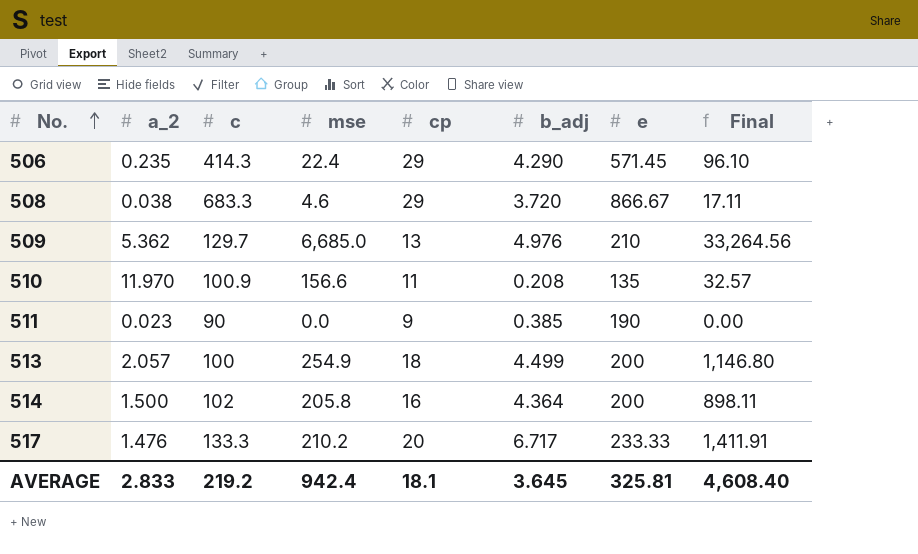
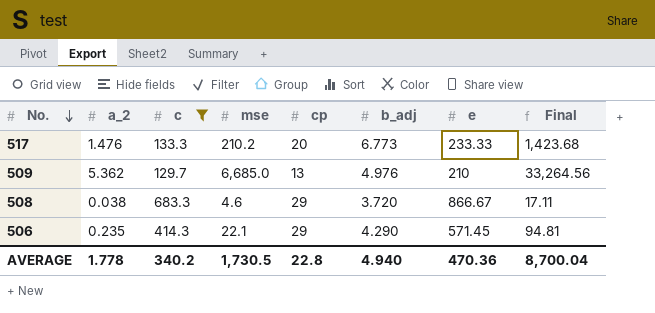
filter: none -> c >= 129.7
row order: No. ascending -> No. descending
517 | b_adj: 6.717 -> 6.773
517 | Final: 1,411.91 -> 1,423.68
506 | mse: 22.4 -> 22.1
506 | Final: 96.10 -> 94.81
AVERAGE | a_2: 2.833 -> 1.778
AVERAGE | c: 219.2 -> 340.2
AVERAGE | mse: 942.4 -> 1,730.5
AVERAGE | cp: 18.1 -> 22.8
AVERAGE | b_adj: 3.645 -> 4.940
AVERAGE | e: 325.81 -> 470.36
AVERAGE | Final: 4,608.40 -> 8,700.04

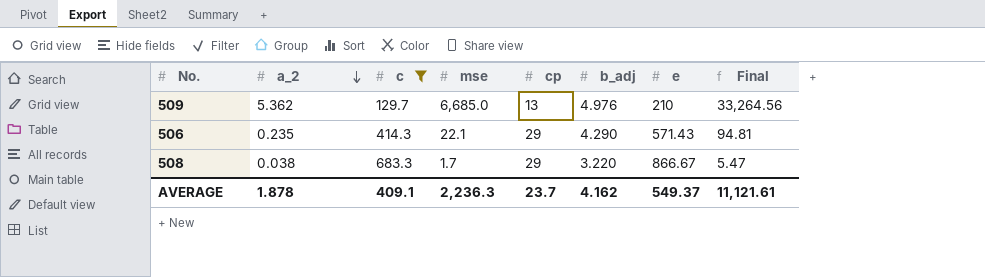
row order: No. descending -> a_2 descending
row 517: 1.476 | 133.3 | 210.2 | 20 | 6.773 | 233.33 | 1,423.68 -> none
506 | e: 571.45 -> 571.43
508 | mse: 4.6 -> 1.7
508 | b_adj: 3.720 -> 3.220
508 | Final: 17.11 -> 5.47
AVERAGE | a_2: 1.778 -> 1.878
AVERAGE | c: 340.2 -> 409.1
AVERAGE | mse: 1,730.5 -> 2,236.3
AVERAGE | cp: 22.8 -> 23.7
AVERAGE | b_adj: 4.940 -> 4.162
AVERAGE | e: 470.36 -> 549.37
AVERAGE | Final: 8,700.04 -> 11,121.61

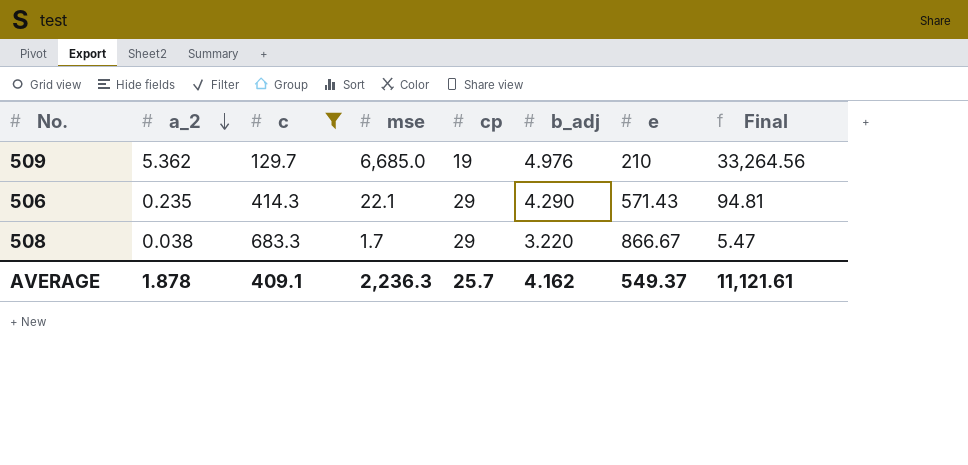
509 | cp: 13 -> 19
AVERAGE | cp: 23.7 -> 25.7

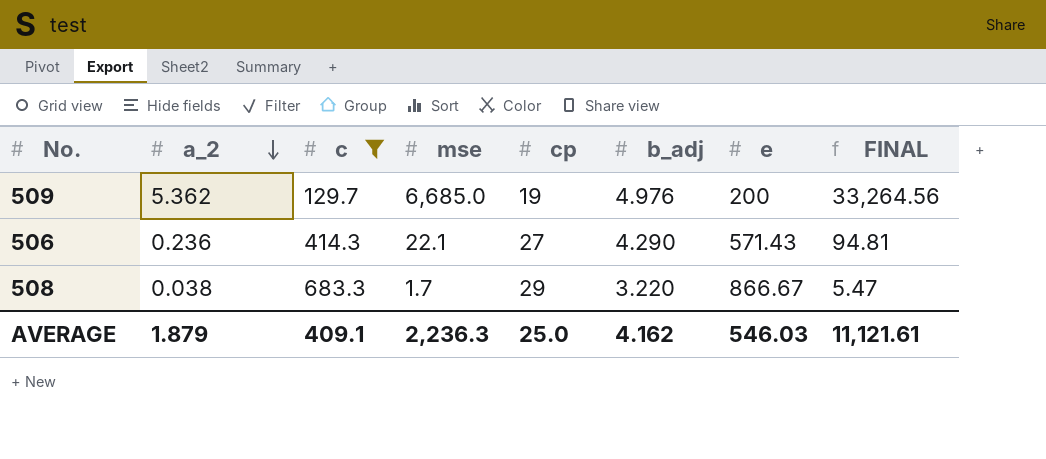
column name: Final -> FINAL
509 | e: 210 -> 200
506 | a_2: 0.235 -> 0.236
506 | cp: 29 -> 27
AVERAGE | a_2: 1.878 -> 1.879
AVERAGE | cp: 25.7 -> 25.0
AVERAGE | e: 549.37 -> 546.03

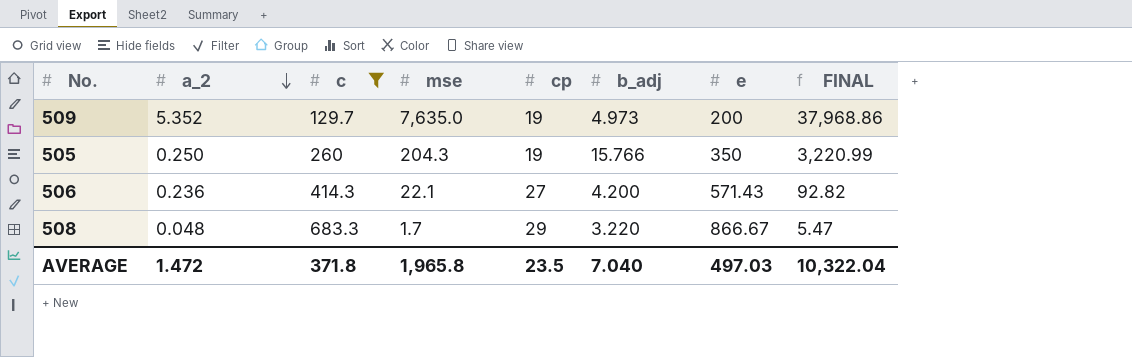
509 | a_2: 5.362 -> 5.352
509 | mse: 6,685.0 -> 7,635.0
509 | b_adj: 4.976 -> 4.973
509 | FINAL: 33,264.56 -> 37,968.86
row 505: none -> 0.250 | 260 | 204.3 | 19 | 15.766 | 350 | 3,220.99
506 | b_adj: 4.290 -> 4.200
506 | FINAL: 94.81 -> 92.82
508 | a_2: 0.038 -> 0.048
AVERAGE | a_2: 1.879 -> 1.472
AVERAGE | c: 409.1 -> 371.8
AVERAGE | mse: 2,236.3 -> 1,965.8
AVERAGE | cp: 25.0 -> 23.5
AVERAGE | b_adj: 4.162 -> 7.040
AVERAGE | e: 546.03 -> 497.03
AVERAGE | FINAL: 11,121.61 -> 10,322.04

